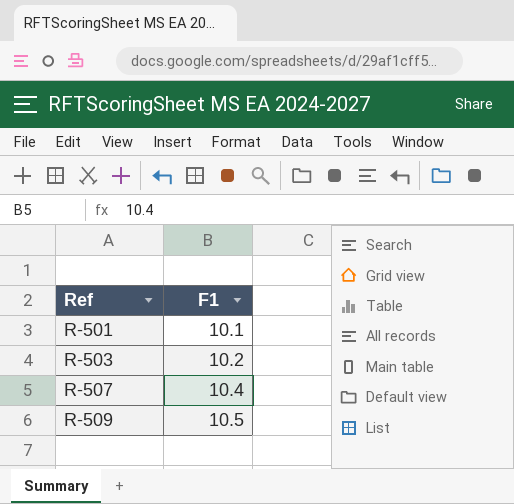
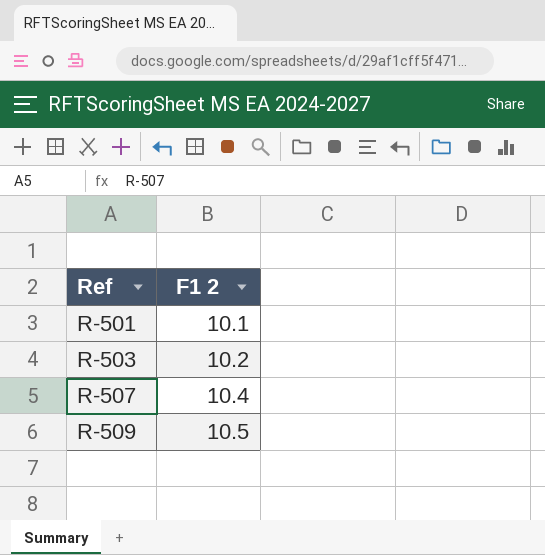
column name: F1 -> F1 2

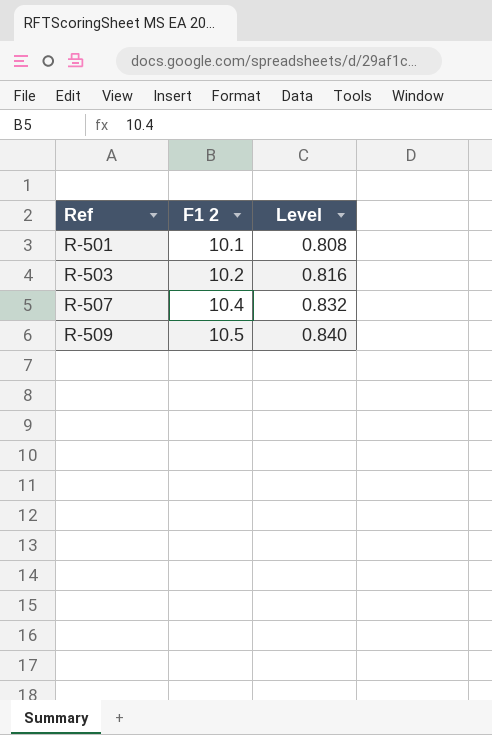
column Level | formula: none -> [F1 2] * 0.08

